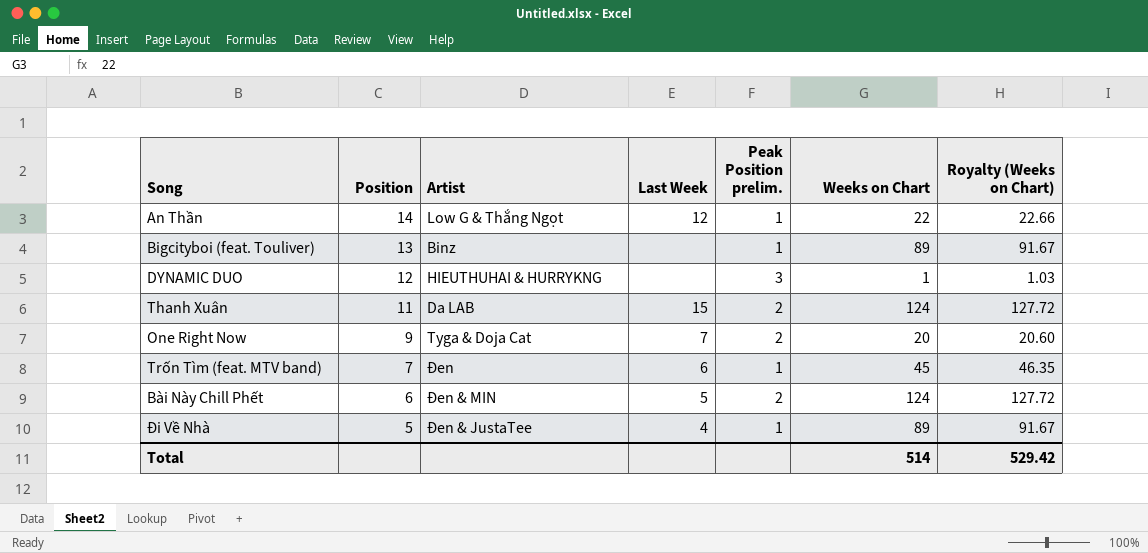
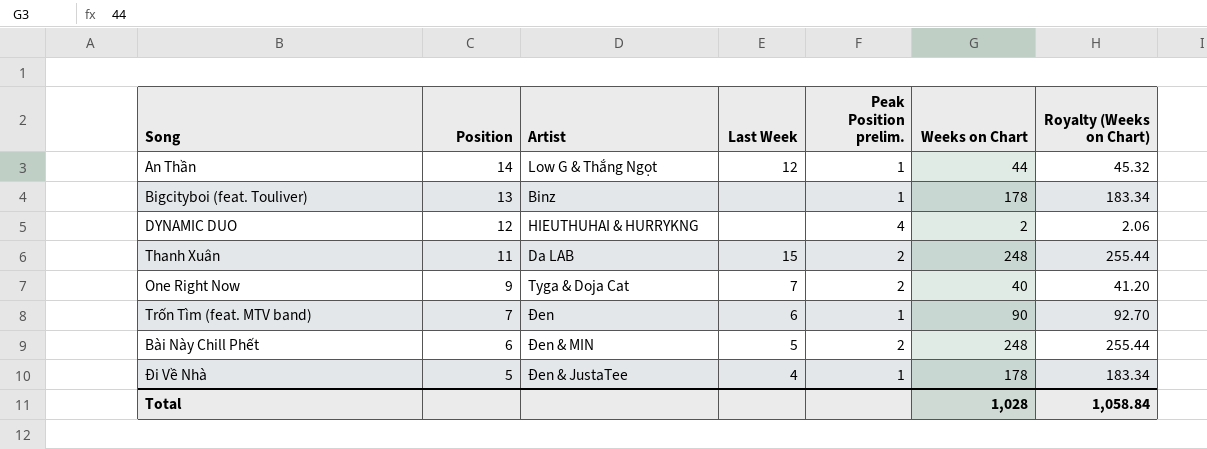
An Thần | Weeks on Chart: 22 -> 44
An Thần | Royalty (Weeks on Chart): 22.66 -> 45.32
Bigcityboi (feat. Touliver) | Weeks on Chart: 89 -> 178
Bigcityboi (feat. Touliver) | Royalty (Weeks on Chart): 91.67 -> 183.34
DYNAMIC DUO | Peak Position prelim.: 3 -> 4
DYNAMIC DUO | Weeks on Chart: 1 -> 2
DYNAMIC DUO | Royalty (Weeks on Chart): 1.03 -> 2.06
Thanh Xuân | Weeks on Chart: 124 -> 248
Thanh Xuân | Royalty (Weeks on Chart): 127.72 -> 255.44
One Right Now | Weeks on Chart: 20 -> 40
One Right Now | Royalty (Weeks on Chart): 20.60 -> 41.20
Trốn Tìm (feat. MTV band) | Weeks on Chart: 45 -> 90
Trốn Tìm (feat. MTV band) | Royalty (Weeks on Chart): 46.35 -> 92.70
Bài Này Chill Phết | Weeks on Chart: 124 -> 248
Bài Này Chill Phết | Royalty (Weeks on Chart): 127.72 -> 255.44
Đi Về Nhà | Weeks on Chart: 89 -> 178
Đi Về Nhà | Royalty (Weeks on Chart): 91.67 -> 183.34
Total | Weeks on Chart: 514 -> 1,028
Total | Royalty (Weeks on Chart): 529.42 -> 1,058.84

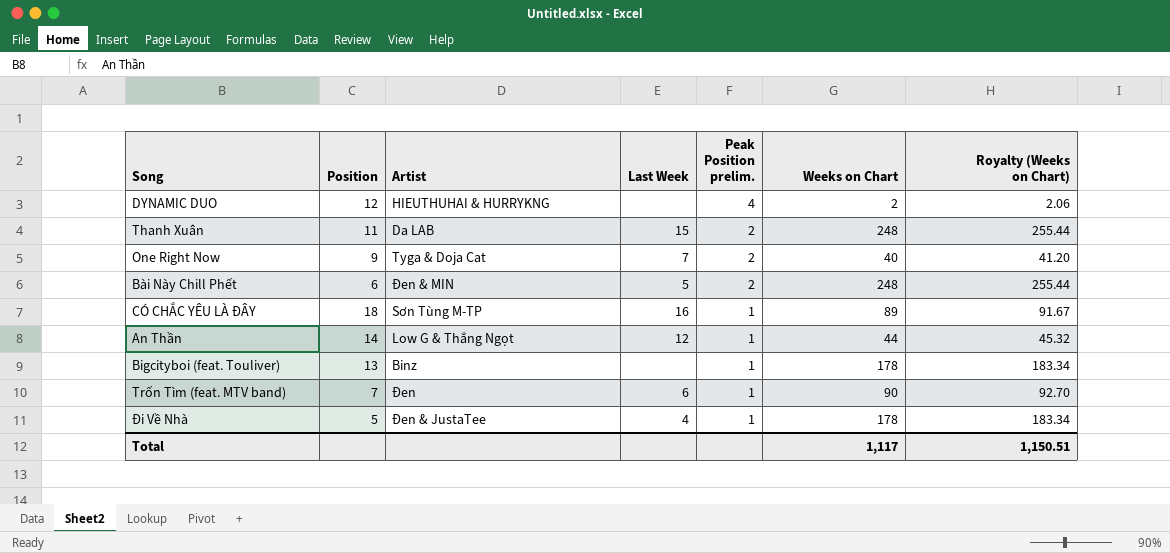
row order: Position descending -> Peak Position prelim. descending
row CÓ CHẮC YÊU LÀ ĐÂY: none -> 18 | Sơn Tùng M-TP | 16 | 1 | 89 | 91.67
Total | Weeks on Chart: 1,028 -> 1,117
Total | Royalty (Weeks on Chart): 1,058.84 -> 1,150.51

